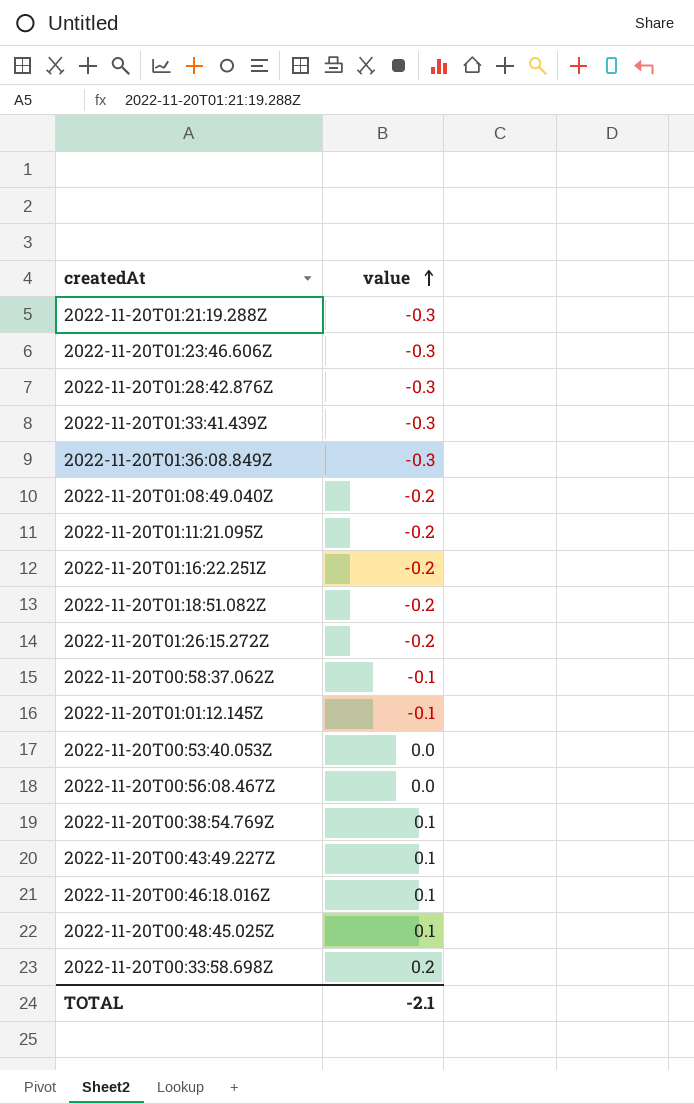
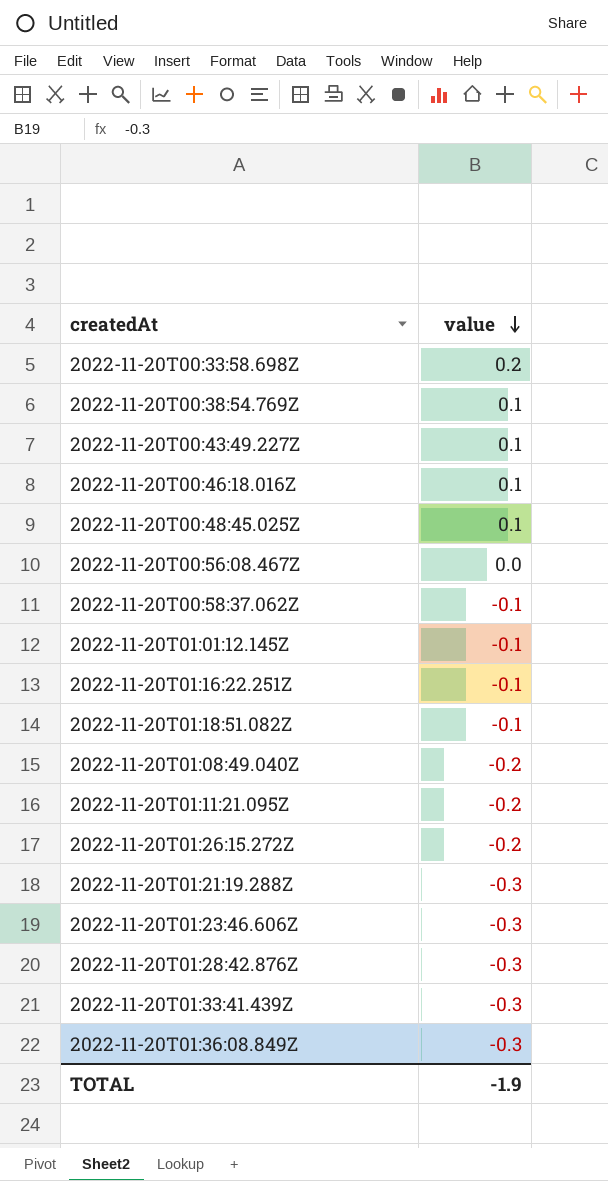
row order: value ascending -> value descending
row 2022-11-20T00:53:40.053Z: 0.0 -> none
2022-11-20T01:16:22.251Z | value: -0.2 -> -0.1
2022-11-20T01:18:51.082Z | value: -0.2 -> -0.1
TOTAL | value: -2.1 -> -1.9

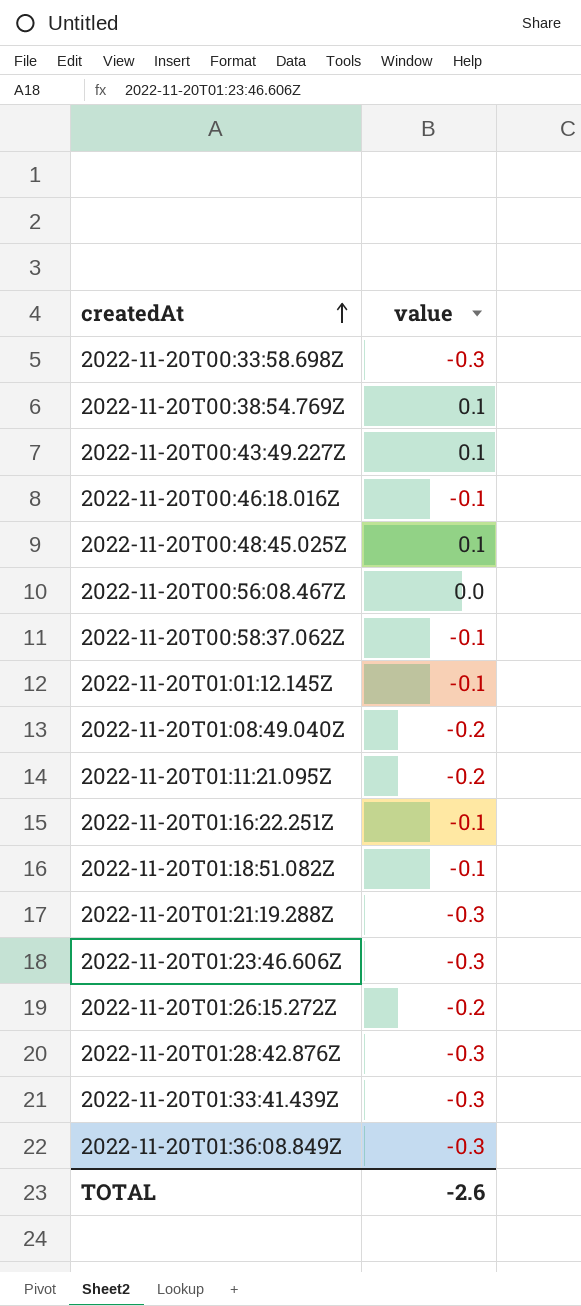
row order: value descending -> createdAt ascending
2022-11-20T00:33:58.698Z | value: 0.2 -> -0.3
2022-11-20T00:46:18.016Z | value: 0.1 -> -0.1
TOTAL | value: -1.9 -> -2.6

